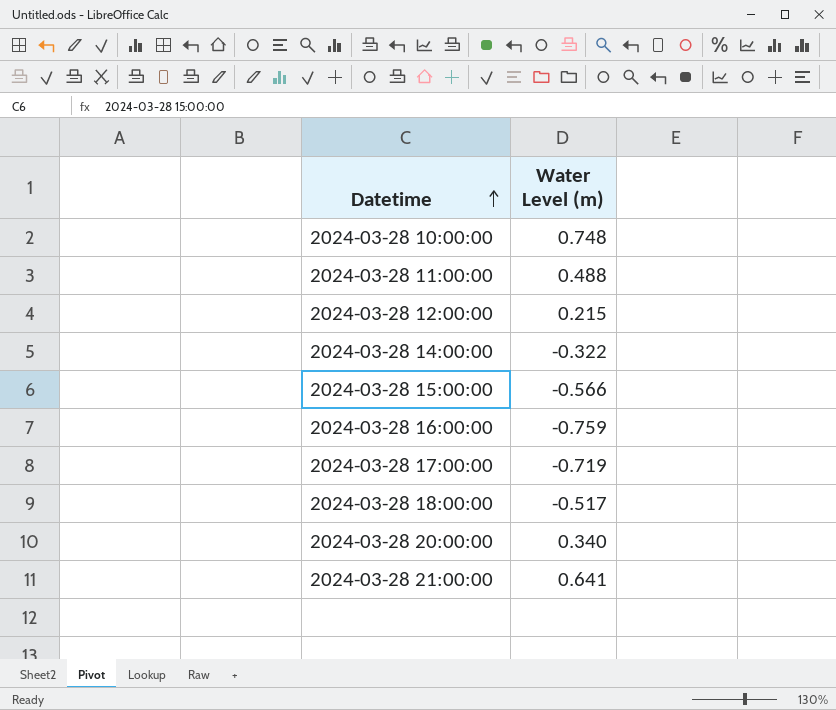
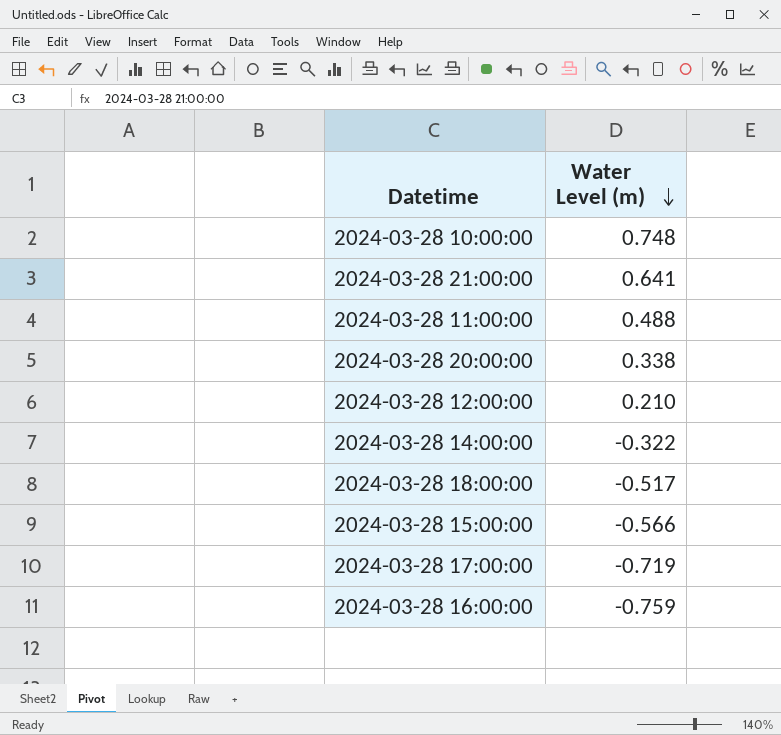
row order: Datetime ascending -> Water Level (m) descending
2024-03-28 20:00:00 | Water Level (m): 0.340 -> 0.338
2024-03-28 12:00:00 | Water Level (m): 0.215 -> 0.210

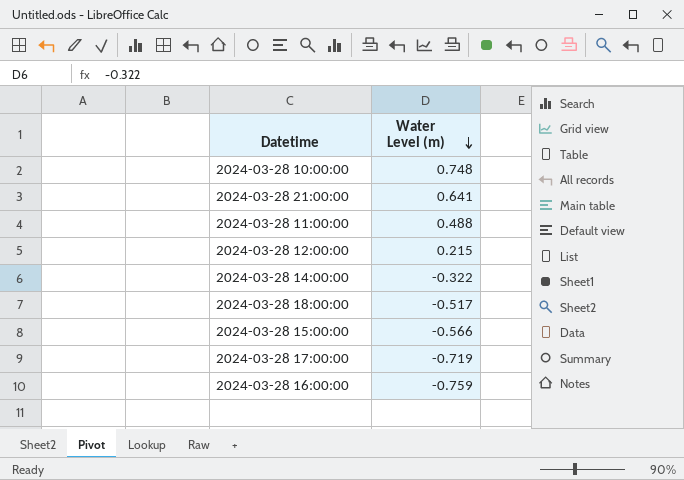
row 2024-03-28 20:00:00: 0.338 -> none
2024-03-28 12:00:00 | Water Level (m): 0.210 -> 0.215

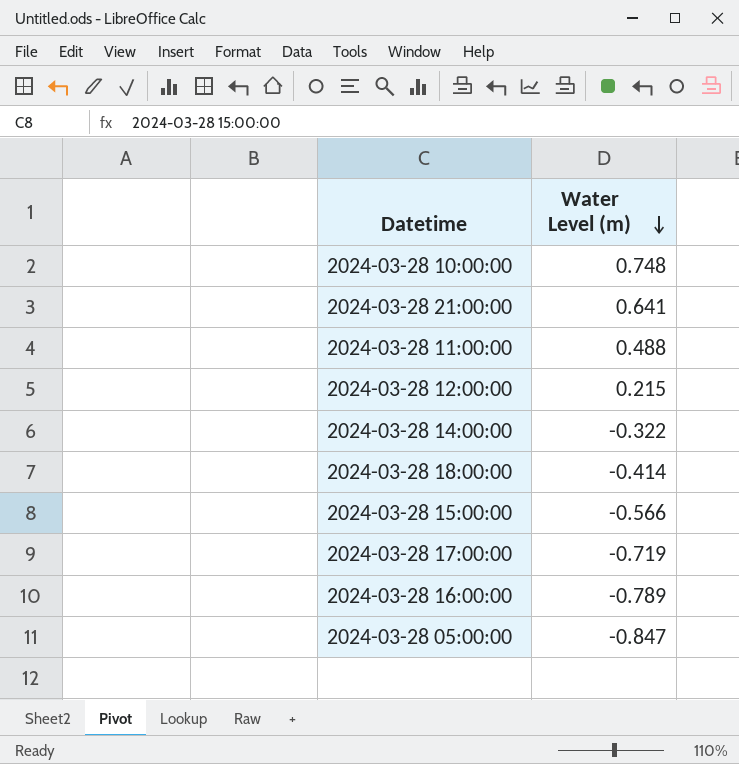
2024-03-28 18:00:00 | Water Level (m): -0.517 -> -0.414
2024-03-28 16:00:00 | Water Level (m): -0.759 -> -0.789
row 2024-03-28 05:00:00: none -> -0.847

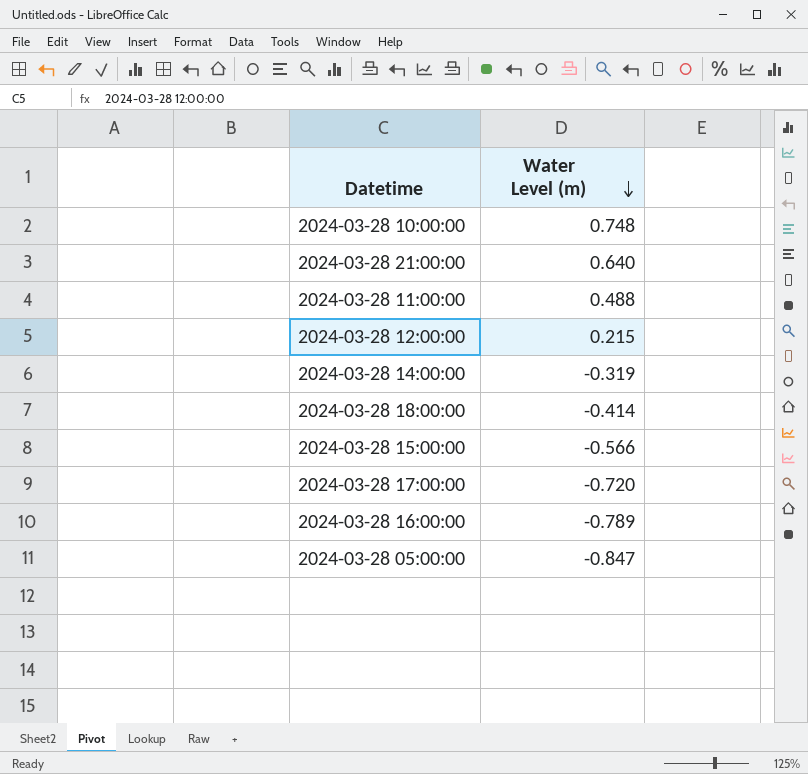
2024-03-28 21:00:00 | Water Level (m): 0.641 -> 0.640
2024-03-28 14:00:00 | Water Level (m): -0.322 -> -0.319
2024-03-28 17:00:00 | Water Level (m): -0.719 -> -0.720

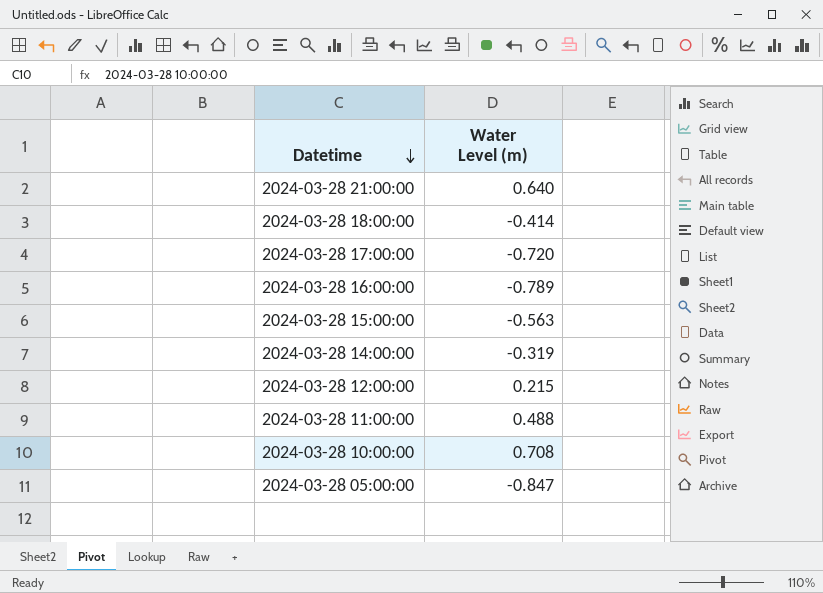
row order: Water Level (m) descending -> Datetime descending
2024-03-28 15:00:00 | Water Level (m): -0.566 -> -0.563
2024-03-28 10:00:00 | Water Level (m): 0.748 -> 0.708

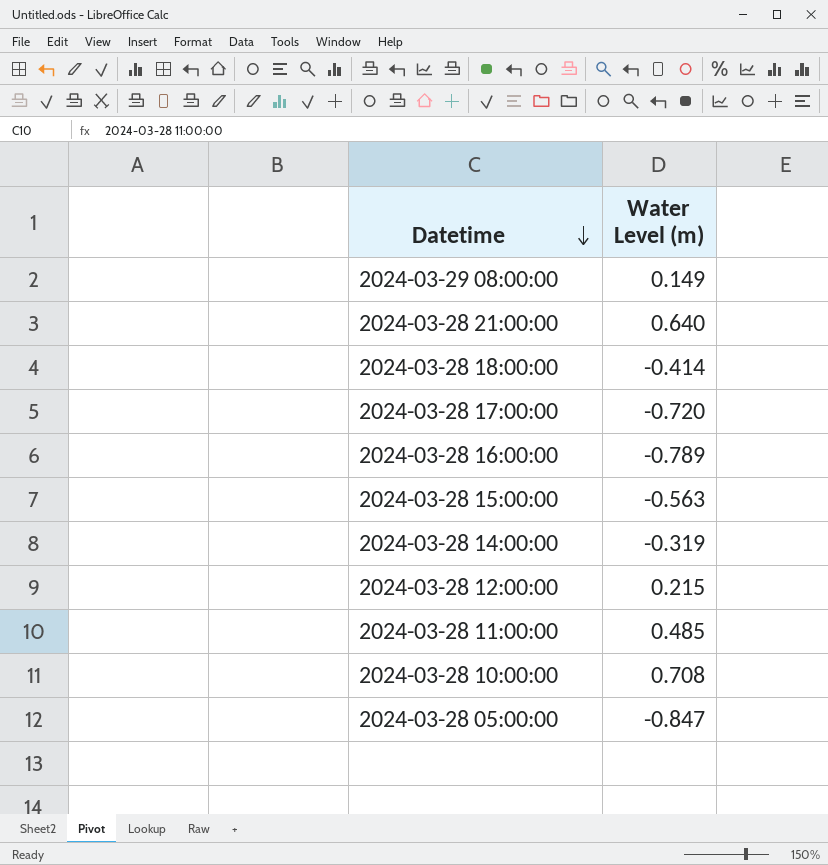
row 2024-03-29 08:00:00: none -> 0.149
2024-03-28 11:00:00 | Water Level (m): 0.488 -> 0.485

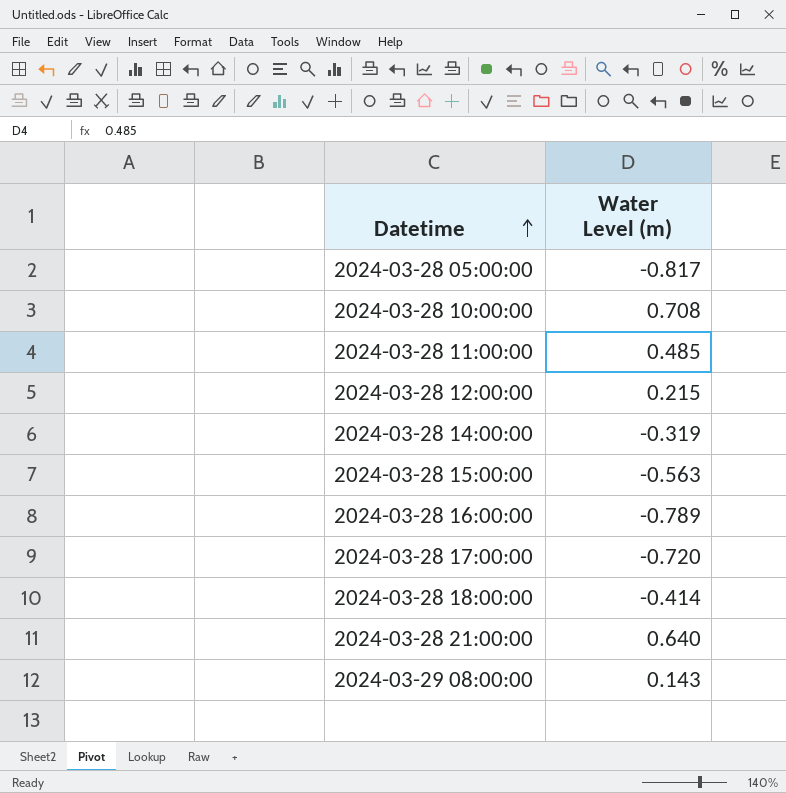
row order: Datetime descending -> Datetime ascending
2024-03-28 05:00:00 | Water Level (m): -0.847 -> -0.817
2024-03-29 08:00:00 | Water Level (m): 0.149 -> 0.143

